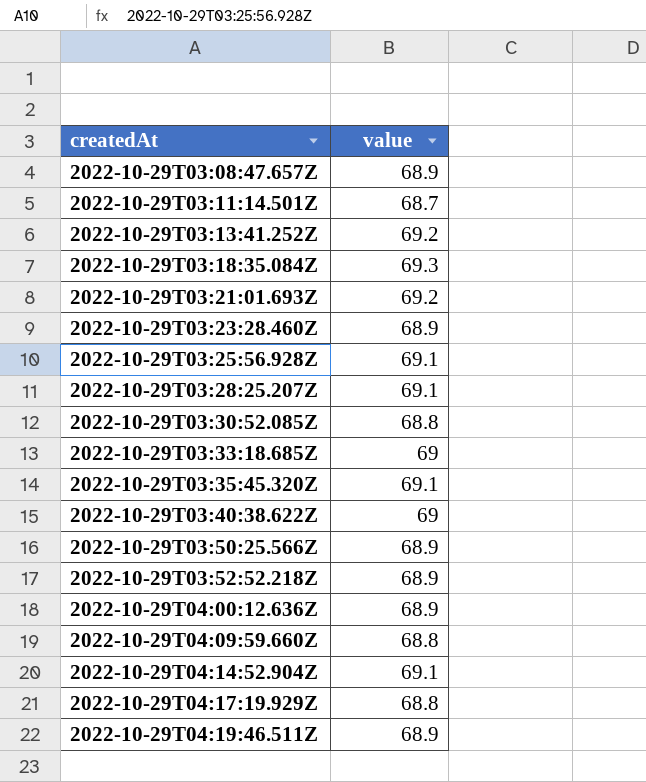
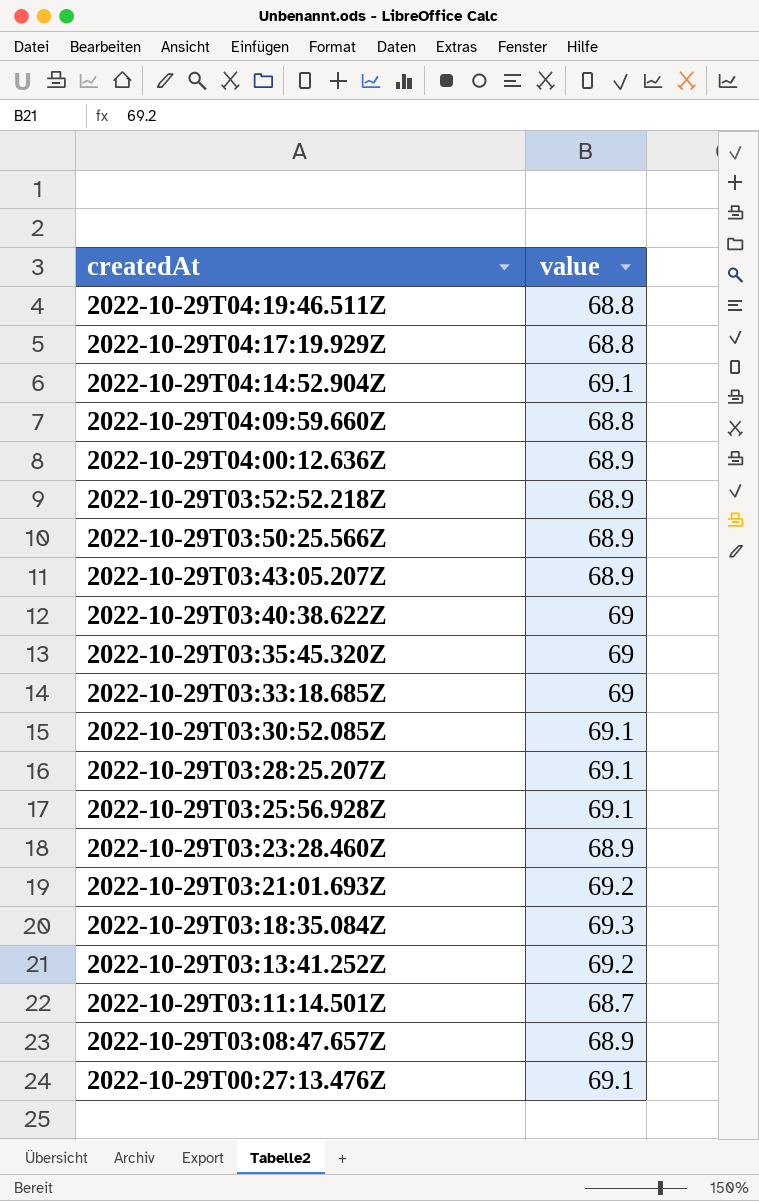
row order: createdAt ascending -> createdAt descending
2022-10-29T04:19:46.511Z | value: 68.9 -> 68.8
row 2022-10-29T03:43:05.207Z: none -> 68.9
2022-10-29T03:35:45.320Z | value: 69.1 -> 69
2022-10-29T03:30:52.085Z | value: 68.8 -> 69.1
row 2022-10-29T00:27:13.476Z: none -> 69.1

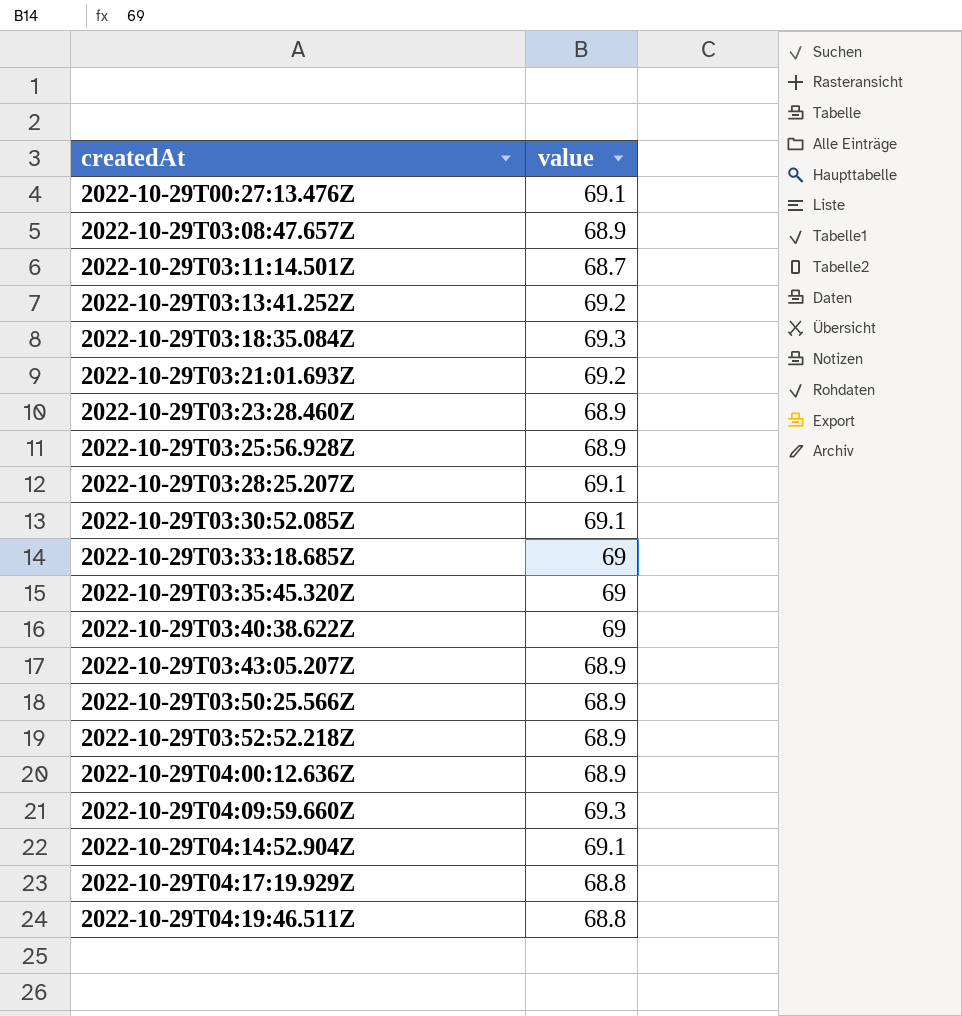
row order: createdAt descending -> createdAt ascending
2022-10-29T03:25:56.928Z | value: 69.1 -> 68.9
2022-10-29T04:09:59.660Z | value: 68.8 -> 69.3

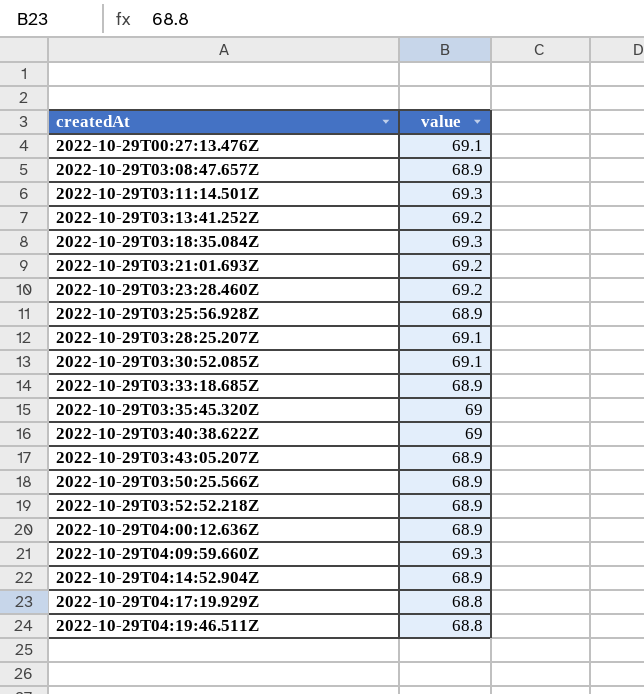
2022-10-29T03:11:14.501Z | value: 68.7 -> 69.3
2022-10-29T03:23:28.460Z | value: 68.9 -> 69.2
2022-10-29T03:33:18.685Z | value: 69 -> 68.9
2022-10-29T04:14:52.904Z | value: 69.1 -> 68.9

